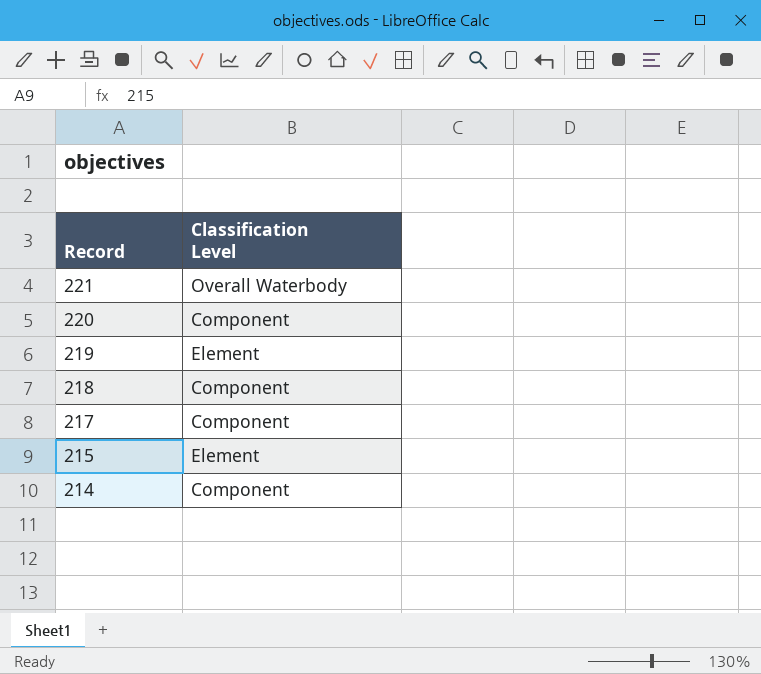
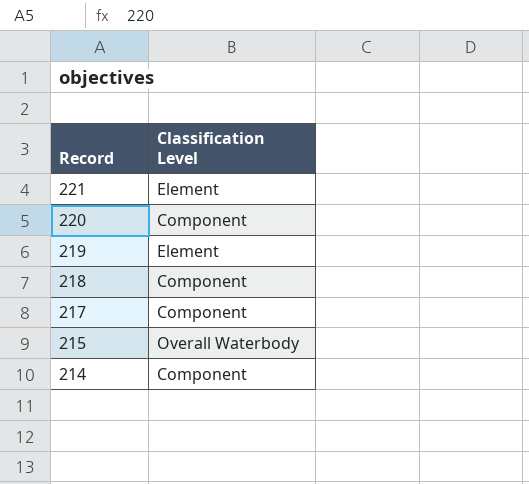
221 | Classification Level: Overall Waterbody -> Element
215 | Classification Level: Element -> Overall Waterbody

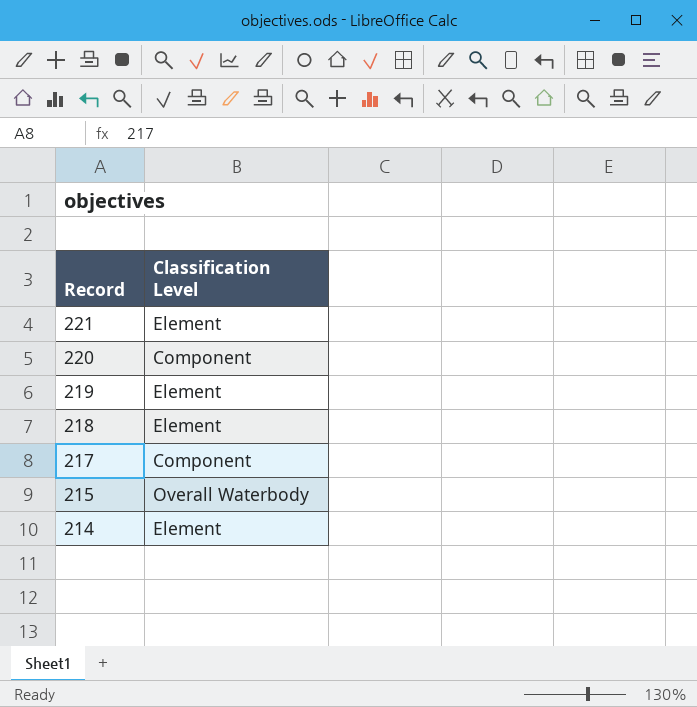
218 | Classification Level: Component -> Element
214 | Classification Level: Component -> Element

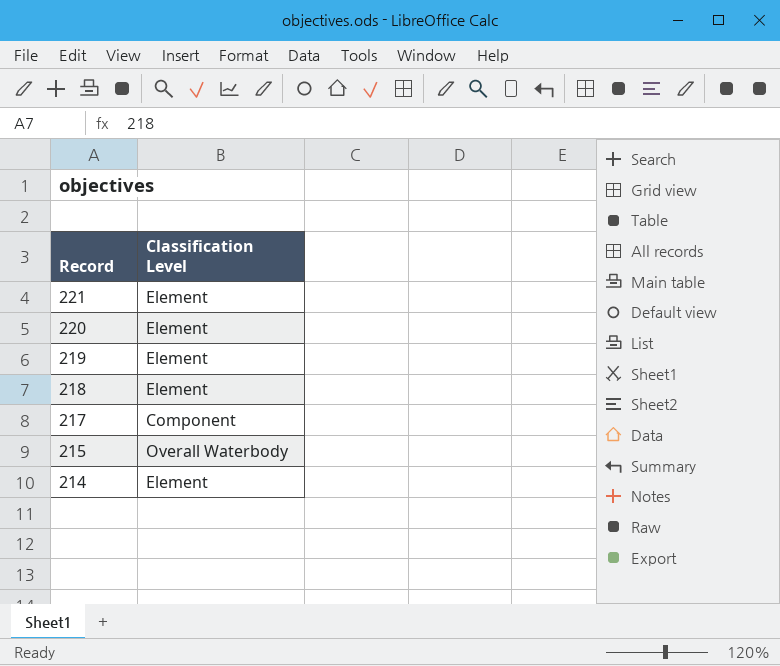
220 | Classification Level: Component -> Element

